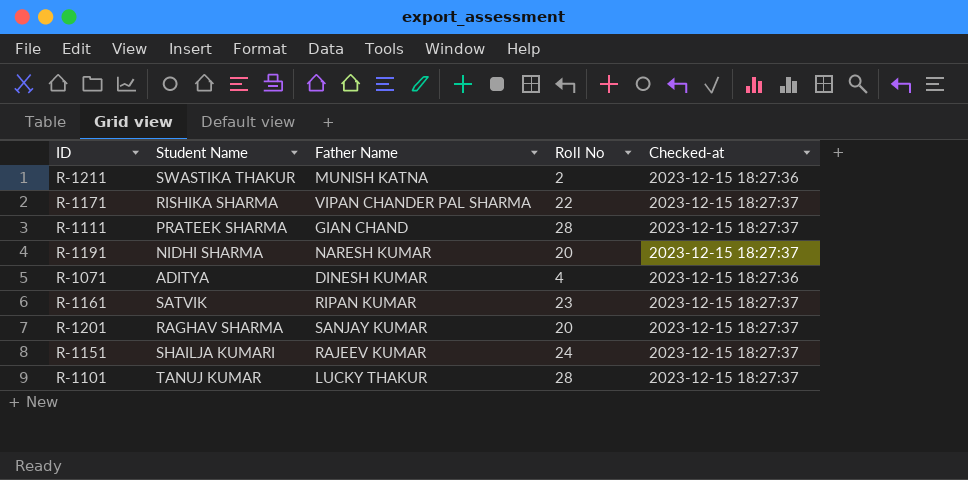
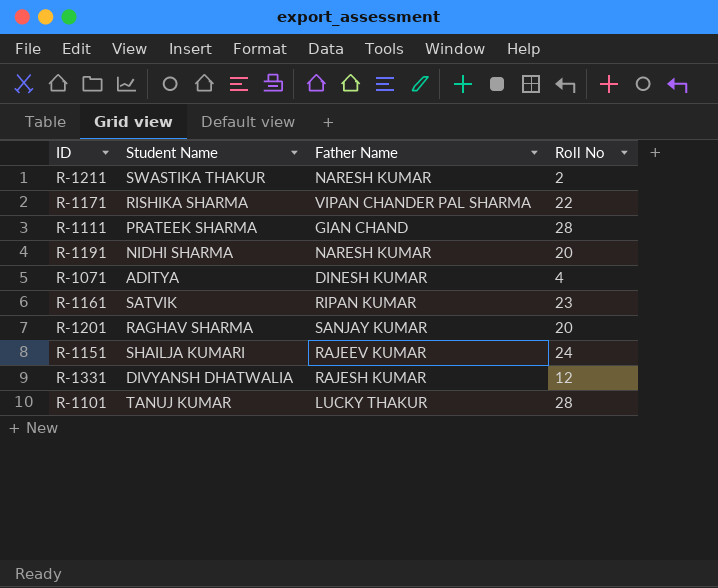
column Checked-at | position: 5 -> none
R-1211 | Father Name: MUNISH KATNA -> NARESH KUMAR
row R-1331: none -> DIVYANSH DHATWALIA | RAJESH KUMAR | 12

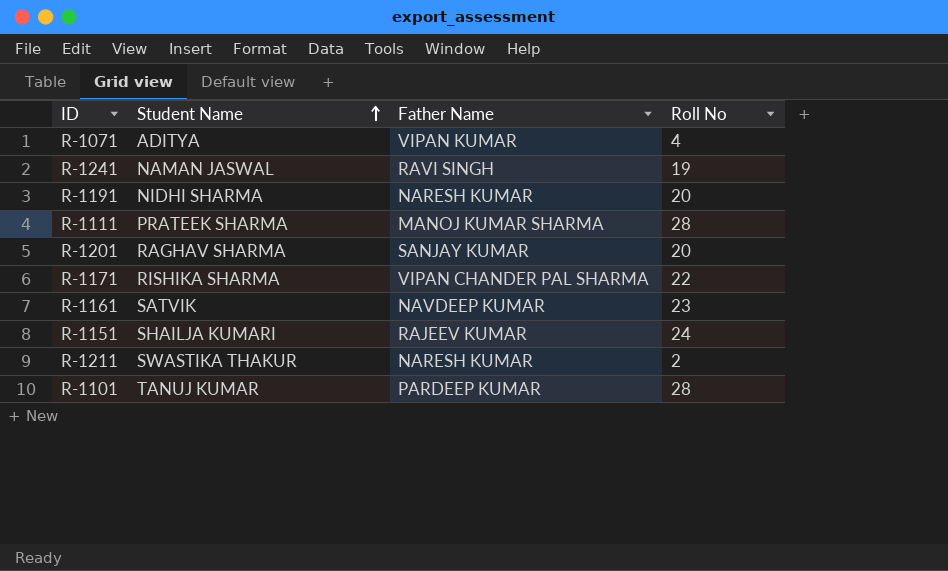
row order: none -> Student Name ascending
row R-1331: DIVYANSH DHATWALIA | RAJESH KUMAR | 12 -> none
R-1071 | Father Name: DINESH KUMAR -> VIPAN KUMAR
row R-1241: none -> NAMAN JASWAL | RAVI SINGH | 19
R-1111 | Father Name: GIAN CHAND -> MANOJ KUMAR SHARMA
R-1161 | Father Name: RIPAN KUMAR -> NAVDEEP KUMAR
R-1101 | Father Name: LUCKY THAKUR -> PARDEEP KUMAR

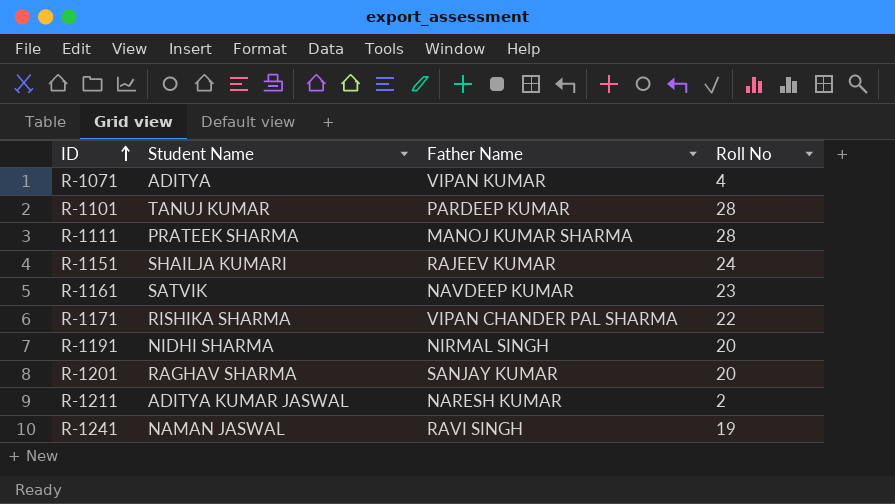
row order: Student Name ascending -> ID ascending
R-1191 | Father Name: NARESH KUMAR -> NIRMAL SINGH
R-1211 | Student Name: SWASTIKA THAKUR -> ADITYA KUMAR JASWAL

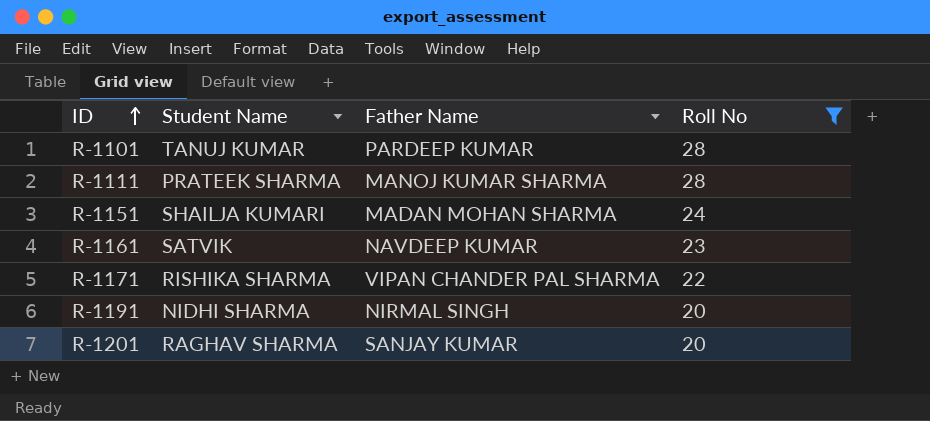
filter: none -> Roll No >= 20
R-1151 | Father Name: RAJEEV KUMAR -> MADAN MOHAN SHARMA

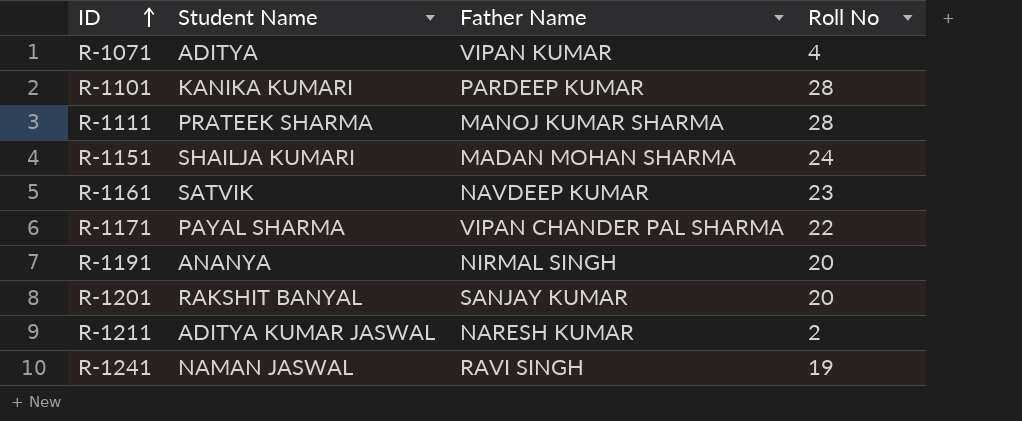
filter: Roll No >= 20 -> none
R-1101 | Student Name: TANUJ KUMAR -> KANIKA KUMARI
R-1171 | Student Name: RISHIKA SHARMA -> PAYAL SHARMA
R-1191 | Student Name: NIDHI SHARMA -> ANANYA
R-1201 | Student Name: RAGHAV SHARMA -> RAKSHIT BANYAL

